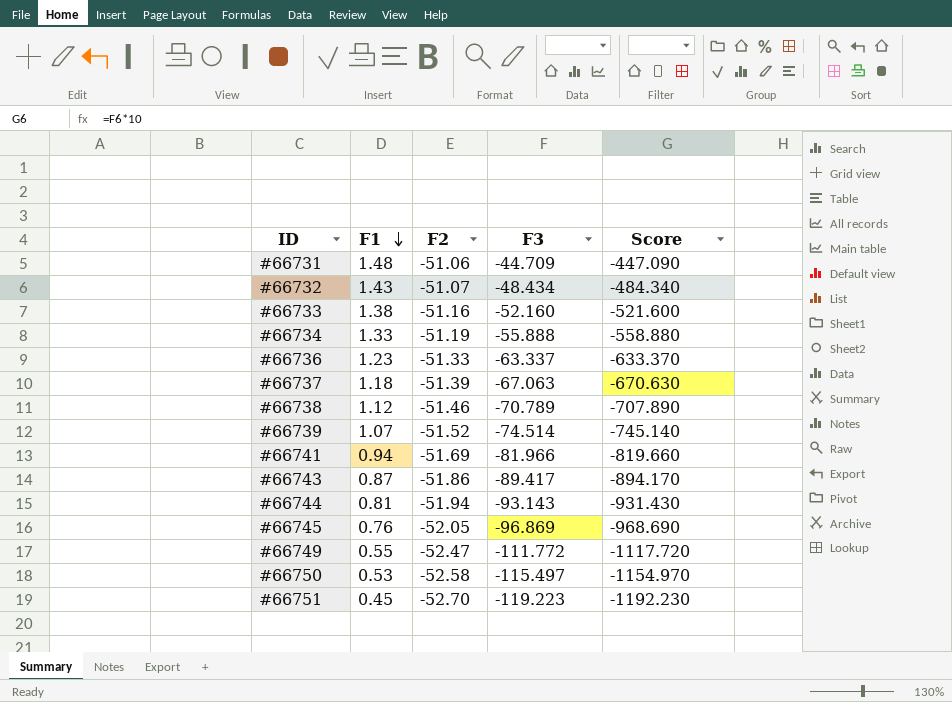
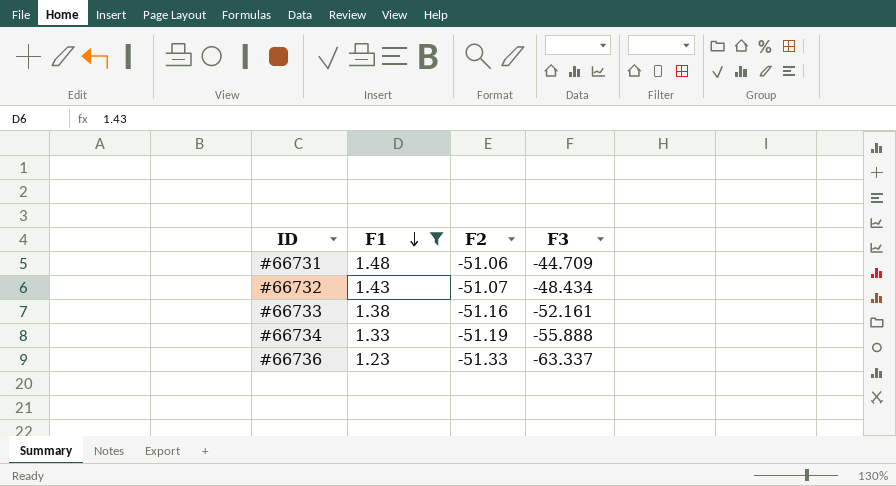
filter: none -> F1 >= 1.23
column Score | formula: [F3] * 10 -> none
#66733 | F3: -52.160 -> -52.161

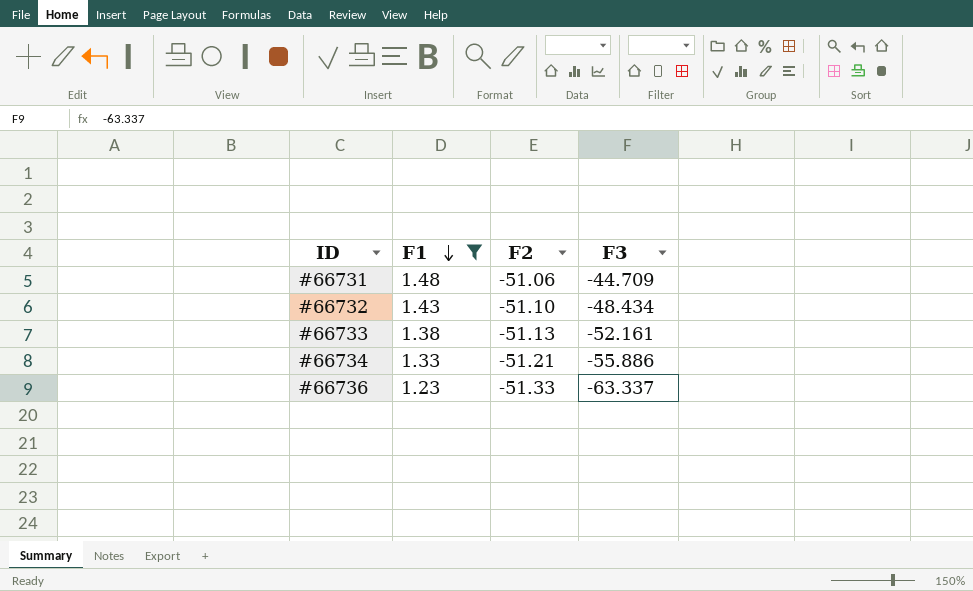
#66732 | F2: -51.07 -> -51.10
#66733 | F2: -51.16 -> -51.13
#66734 | F2: -51.19 -> -51.21
#66734 | F3: -55.888 -> -55.886

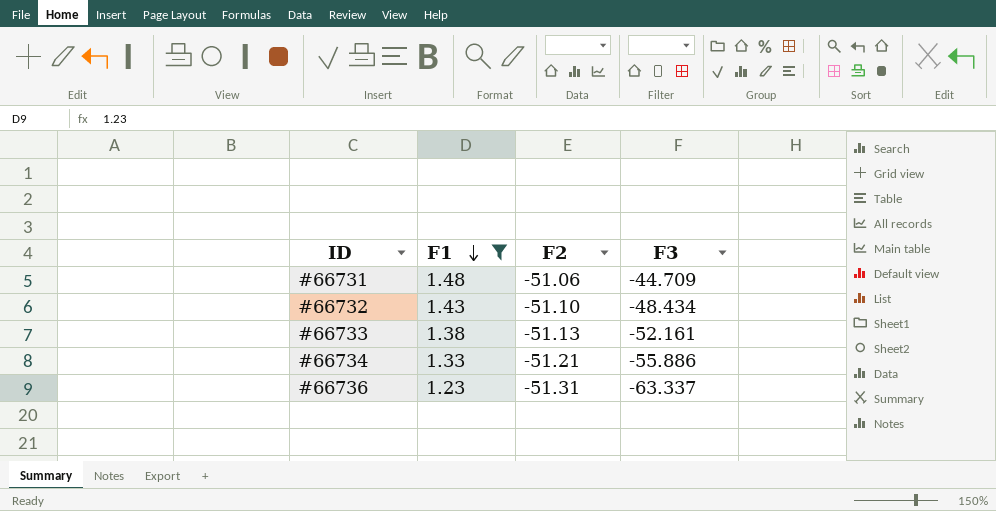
#66736 | F2: -51.33 -> -51.31

